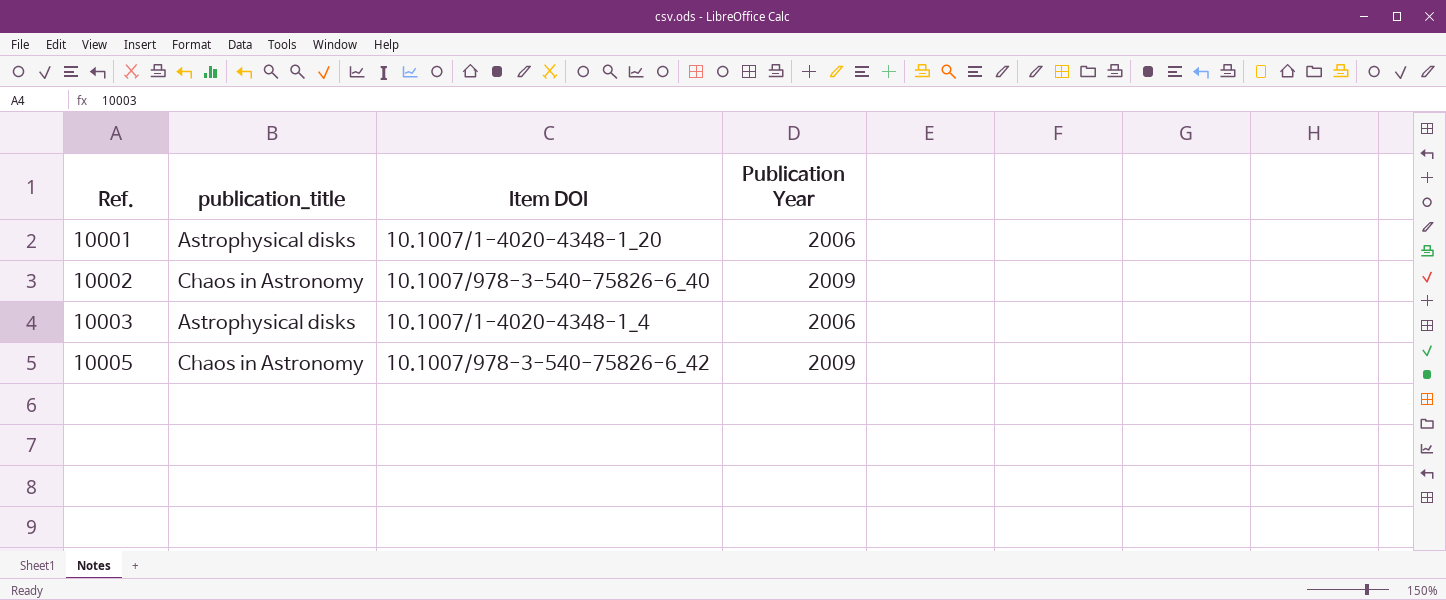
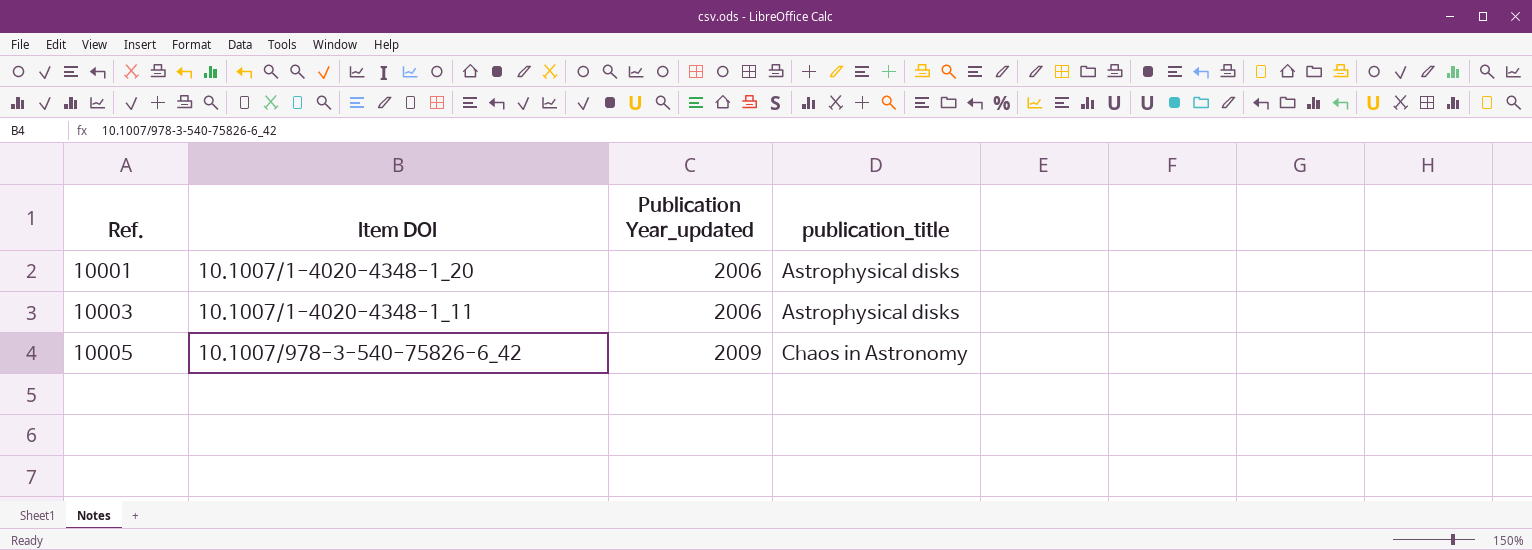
column name: Publication Year -> Publication Year_updated
column publication_title | position: 2 -> 4
row 10002: Chaos in Astronomy | 10.1007/978-3-540-75826-6_40 | 2009 -> none
10003 | Item DOI: 10.1007/1-4020-4348-1_4 -> 10.1007/1-4020-4348-1_11

